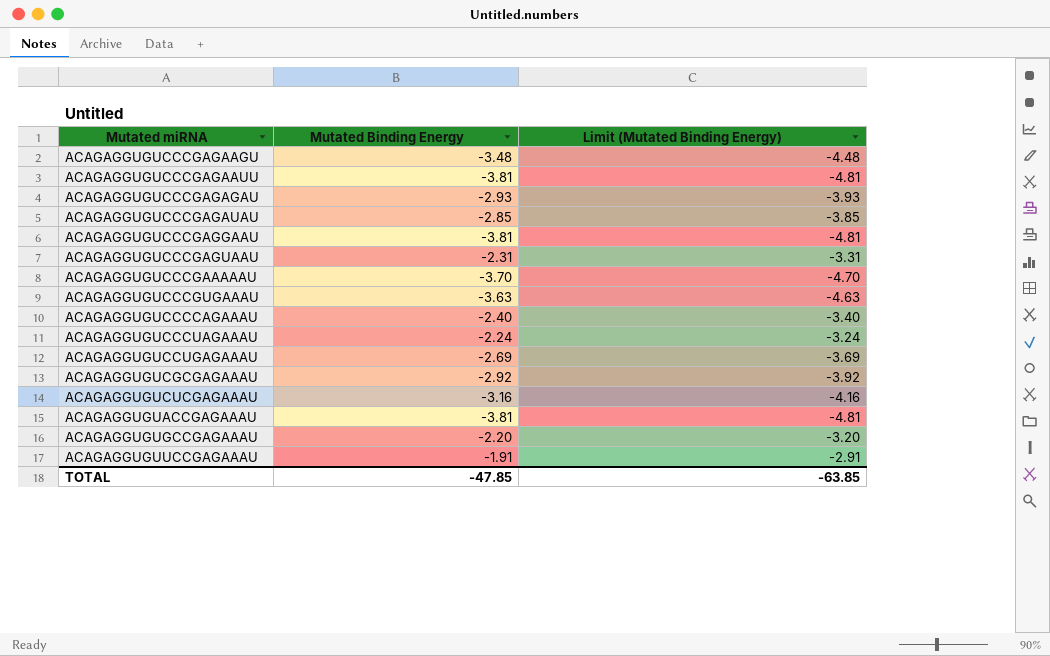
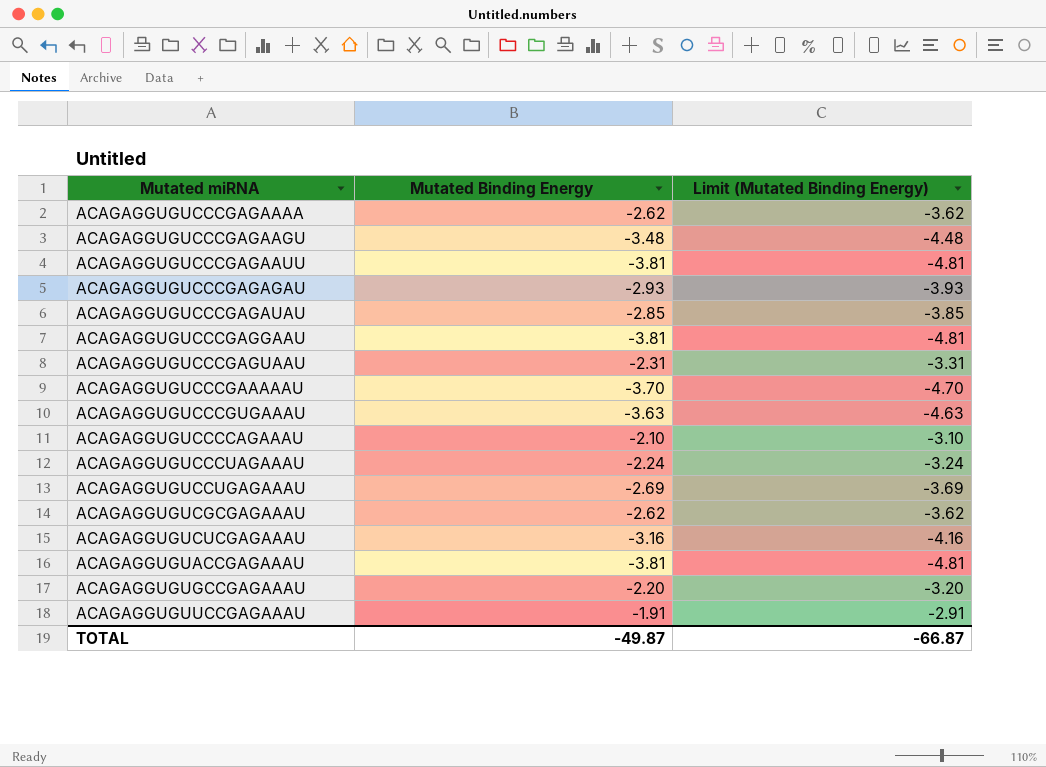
row ACAGAGGUGUCCCGAGAAAA: none -> -2.62 | -3.62
ACAGAGGUGUCCCCAGAAAU | Mutated Binding Energy: -2.40 -> -2.10
ACAGAGGUGUCCCCAGAAAU | Limit (Mutated Binding Energy): -3.40 -> -3.10
ACAGAGGUGUCGCGAGAAAU | Mutated Binding Energy: -2.92 -> -2.62
ACAGAGGUGUCGCGAGAAAU | Limit (Mutated Binding Energy): -3.92 -> -3.62
TOTAL | Mutated Binding Energy: -47.85 -> -49.87
TOTAL | Limit (Mutated Binding Energy): -63.85 -> -66.87

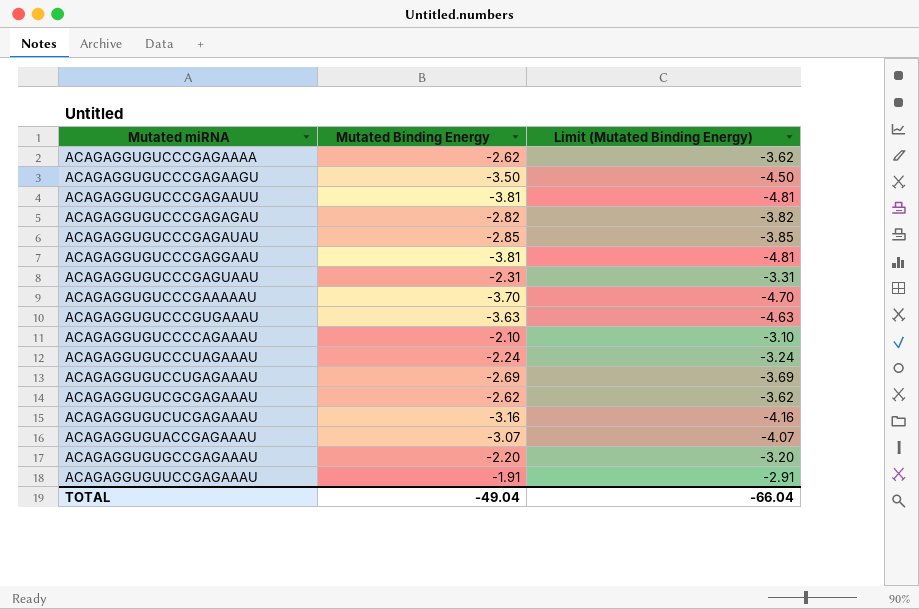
ACAGAGGUGUCCCGAGAAGU | Mutated Binding Energy: -3.48 -> -3.50
ACAGAGGUGUCCCGAGAAGU | Limit (Mutated Binding Energy): -4.48 -> -4.50
ACAGAGGUGUCCCGAGAGAU | Mutated Binding Energy: -2.93 -> -2.82
ACAGAGGUGUCCCGAGAGAU | Limit (Mutated Binding Energy): -3.93 -> -3.82
ACAGAGGUGUACCGAGAAAU | Mutated Binding Energy: -3.81 -> -3.07
ACAGAGGUGUACCGAGAAAU | Limit (Mutated Binding Energy): -4.81 -> -4.07
TOTAL | Mutated Binding Energy: -49.87 -> -49.04
TOTAL | Limit (Mutated Binding Energy): -66.87 -> -66.04

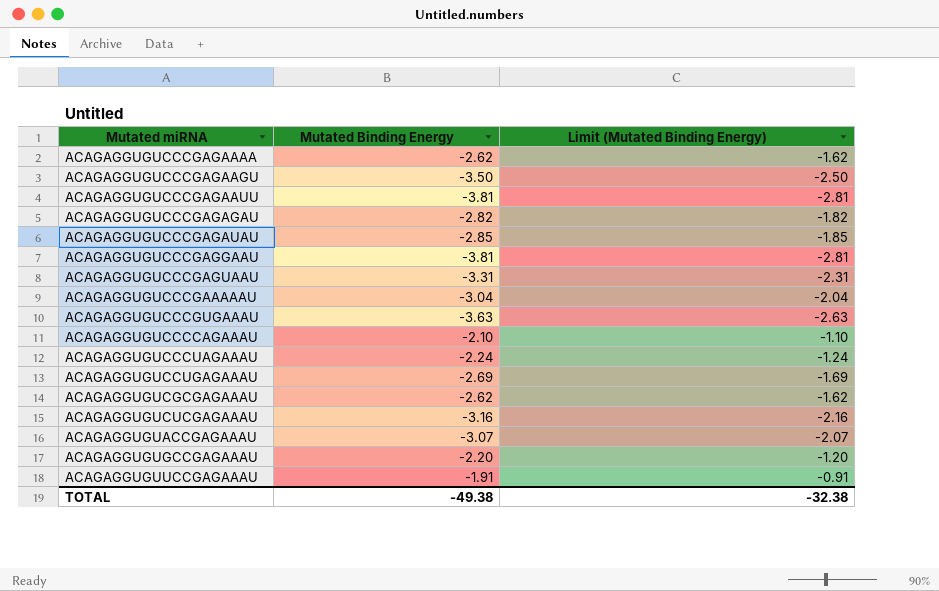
column Limit (Mutated Binding Energy) | formula: [Mutated Binding Energy] - 1 -> [Mutated Binding Energy] + 1
ACAGAGGUGUCCCGAGUAAU | Mutated Binding Energy: -2.31 -> -3.31
ACAGAGGUGUCCCGAAAAAU | Mutated Binding Energy: -3.70 -> -3.04
TOTAL | Mutated Binding Energy: -49.04 -> -49.38
TOTAL | Limit (Mutated Binding Energy): -66.04 -> -32.38

